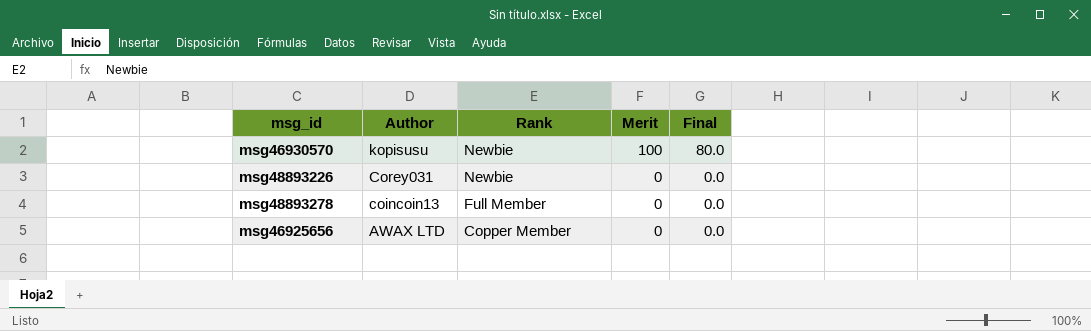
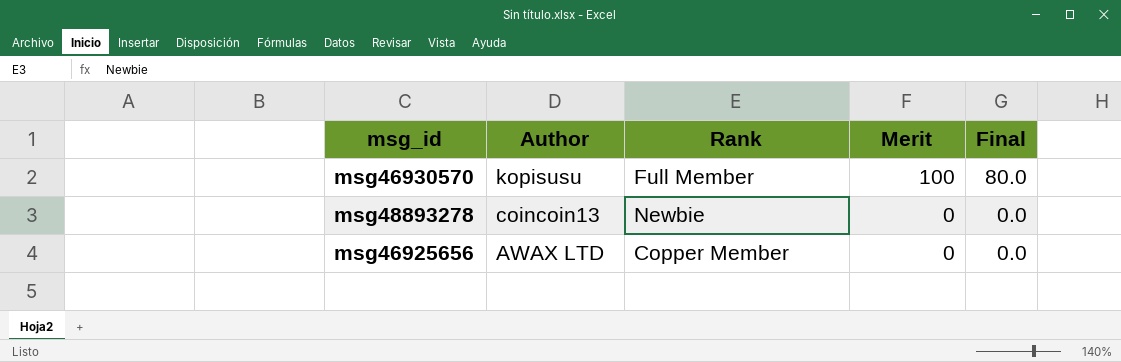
row msg48893226: Corey031 | Newbie | 0 | 0.0 -> none
msg46930570 | Rank: Newbie -> Full Member
msg48893278 | Rank: Full Member -> Newbie

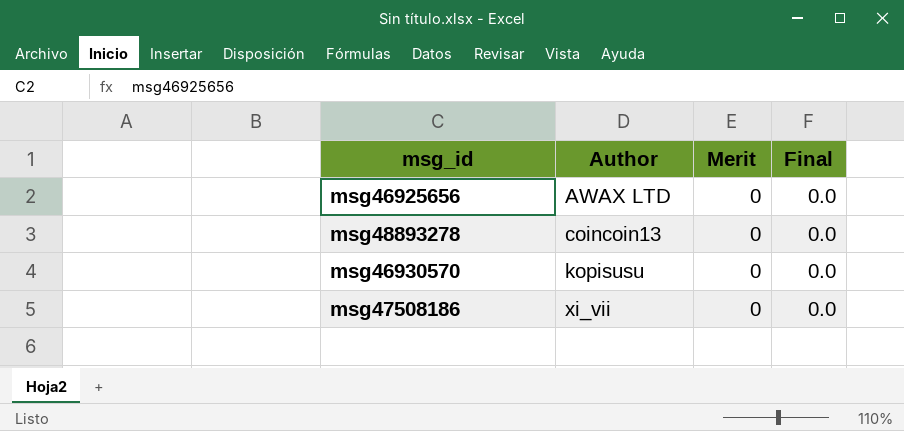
row order: Author descending -> Author ascending
column Rank | position: 3 -> none
msg46930570 | Merit: 100 -> 0
msg46930570 | Final: 80.0 -> 0.0
row msg47508186: none -> xi_vii | 0 | 0.0

